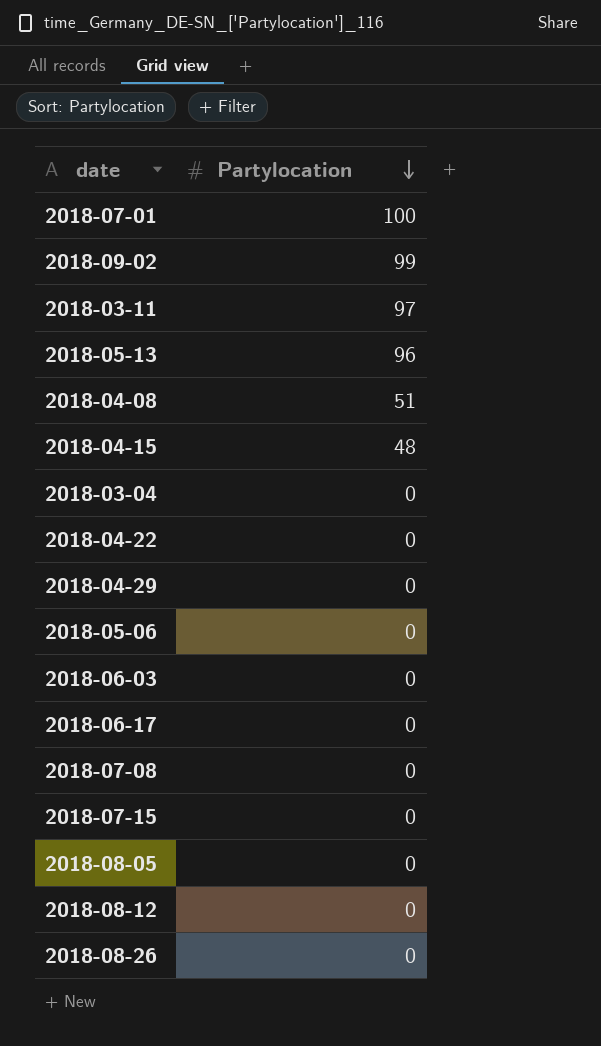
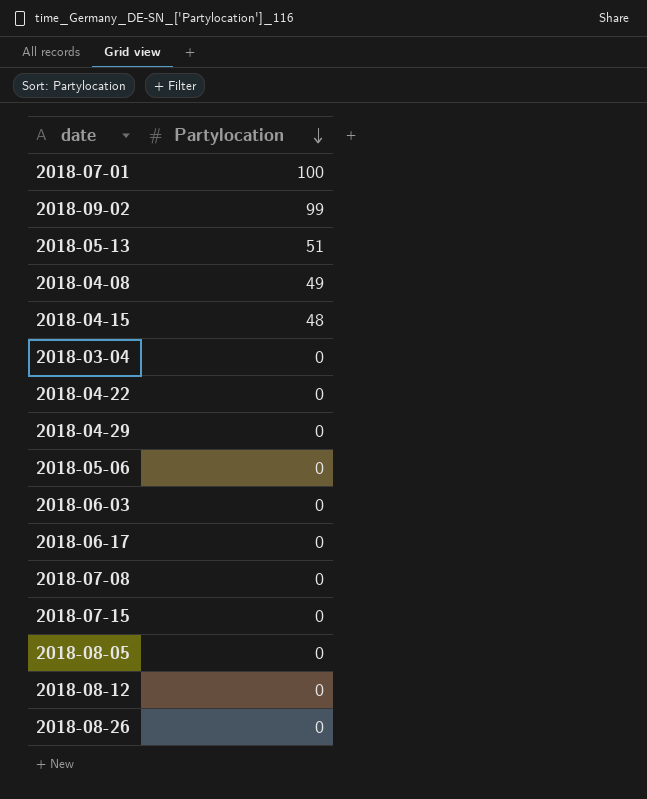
row 2018-03-11: 97 -> none
2018-05-13 | Partylocation: 96 -> 51
2018-04-08 | Partylocation: 51 -> 49

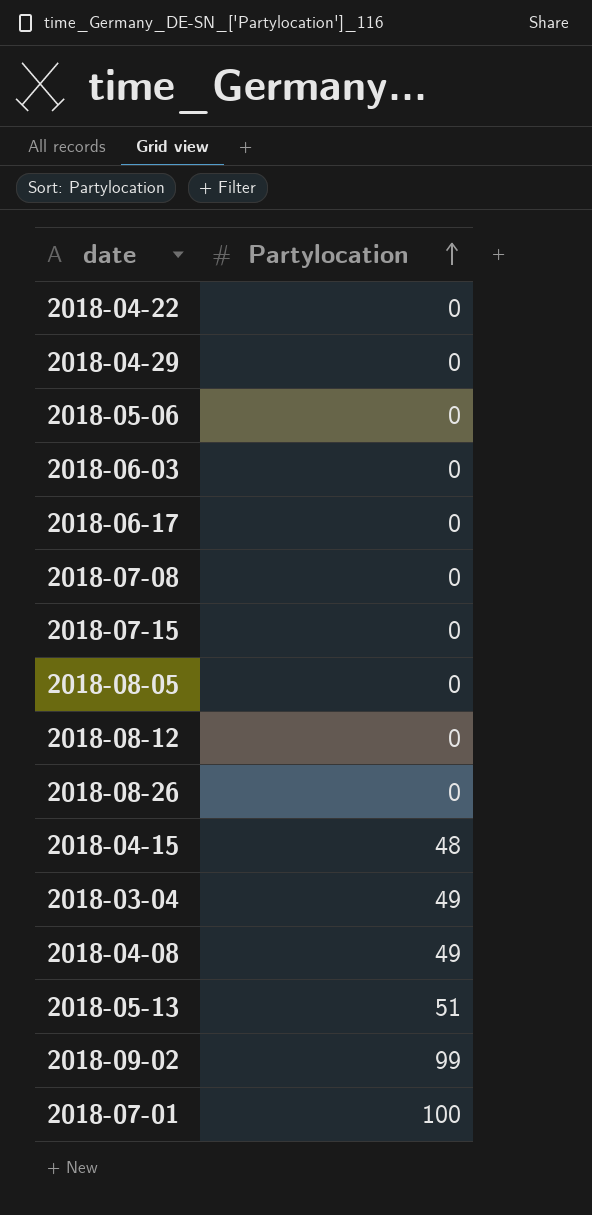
row order: Partylocation descending -> Partylocation ascending
2018-03-04 | Partylocation: 0 -> 49

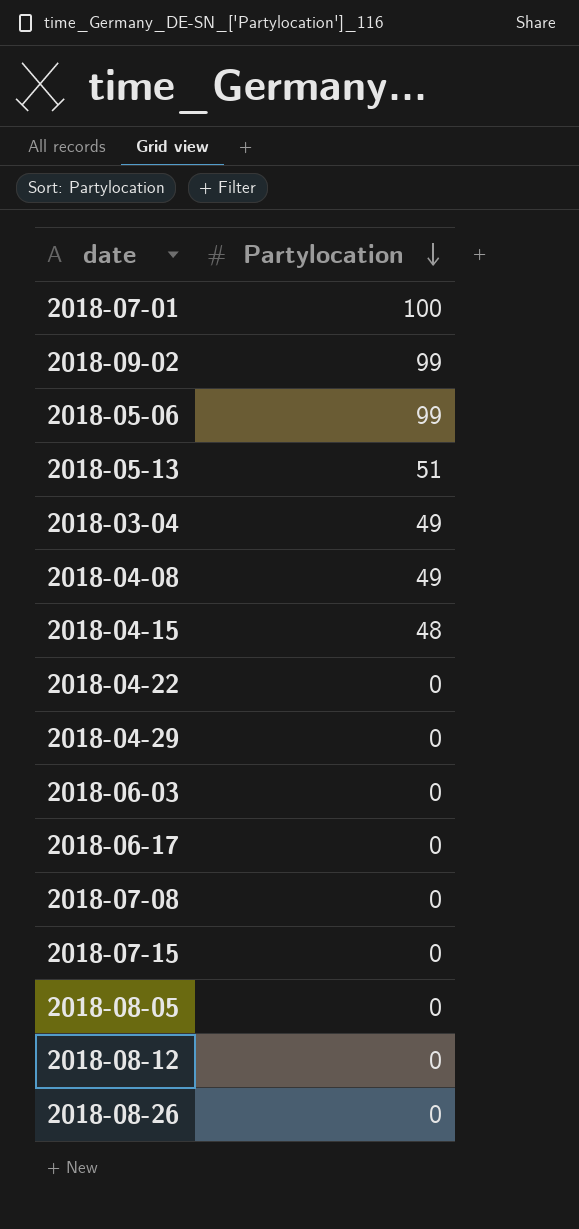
row order: Partylocation ascending -> Partylocation descending
2018-05-06 | Partylocation: 0 -> 99

